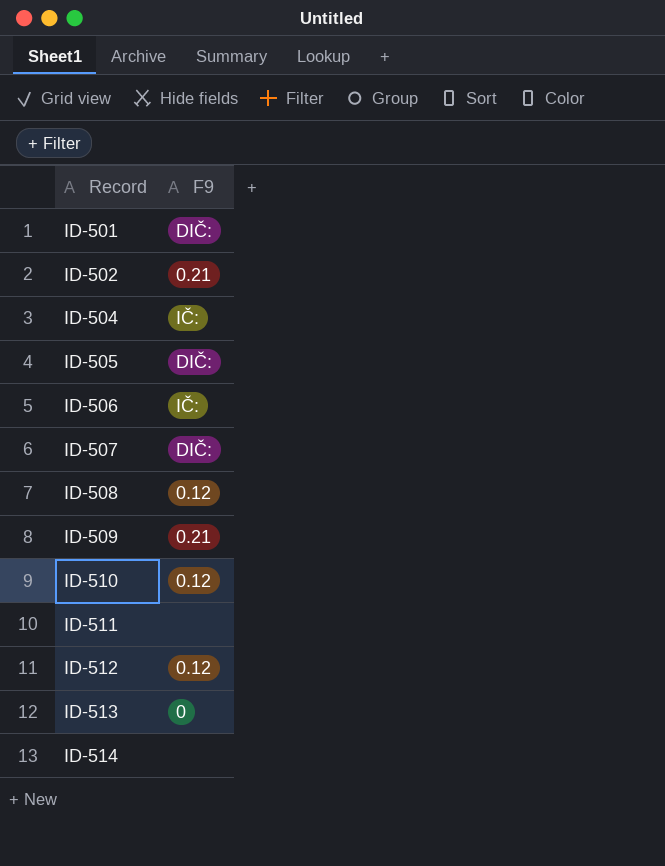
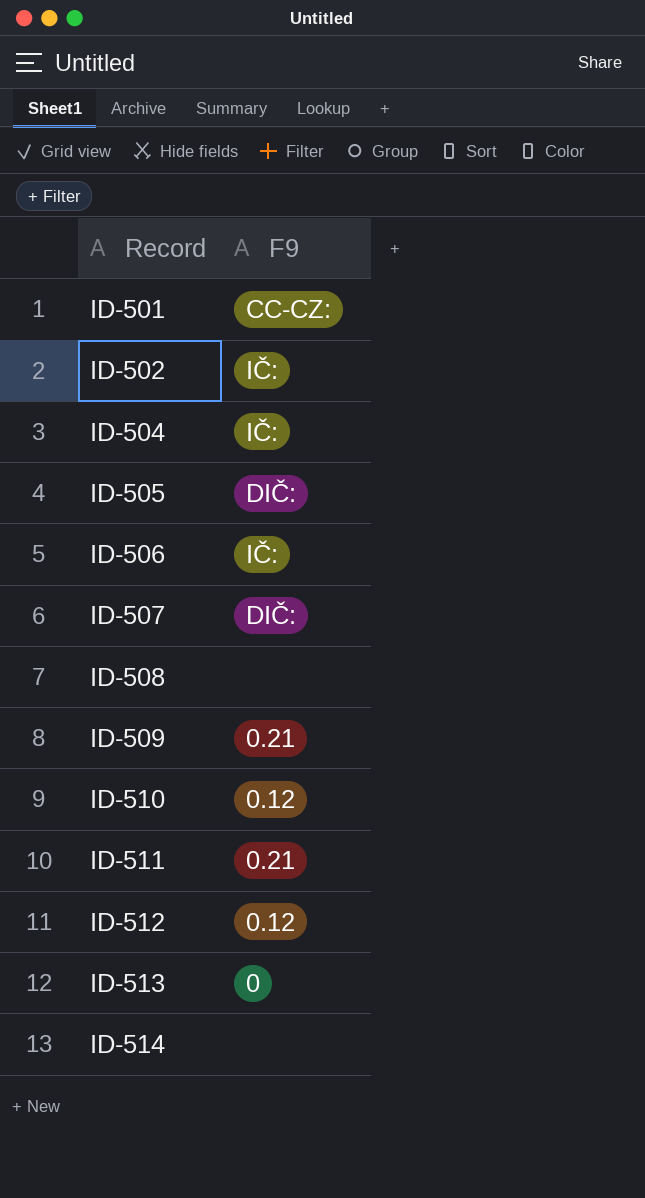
ID-501 | F9: DIČ: -> CC-CZ:
ID-502 | F9: 0.21 -> IČ:
ID-508 | F9: 0.12 -> none
ID-511 | F9: none -> 0.21

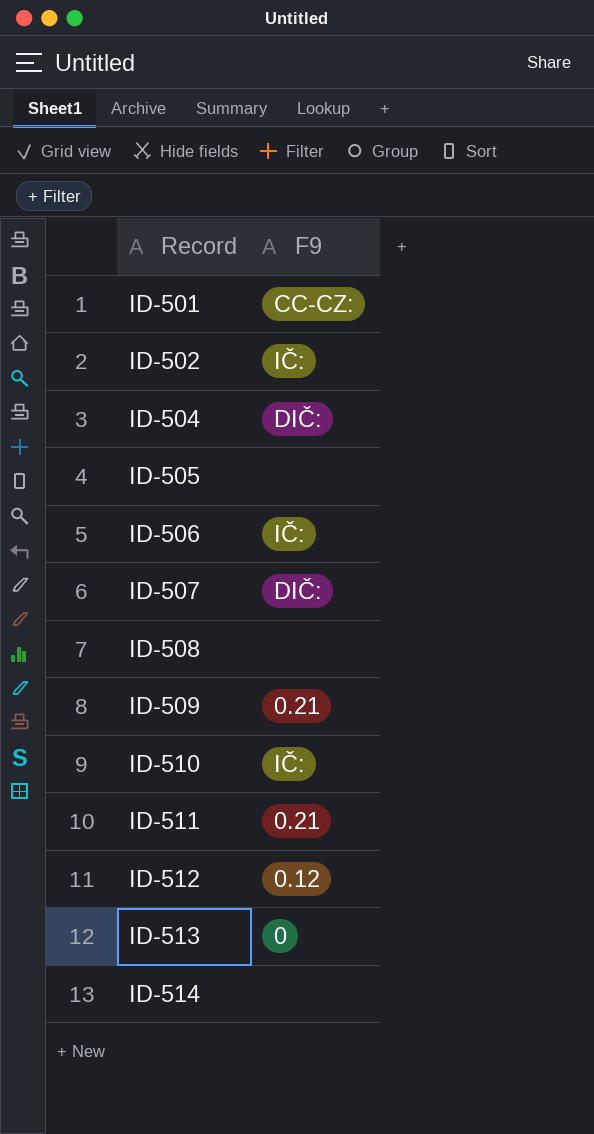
ID-504 | F9: IČ: -> DIČ:
ID-505 | F9: DIČ: -> none
ID-510 | F9: 0.12 -> IČ:

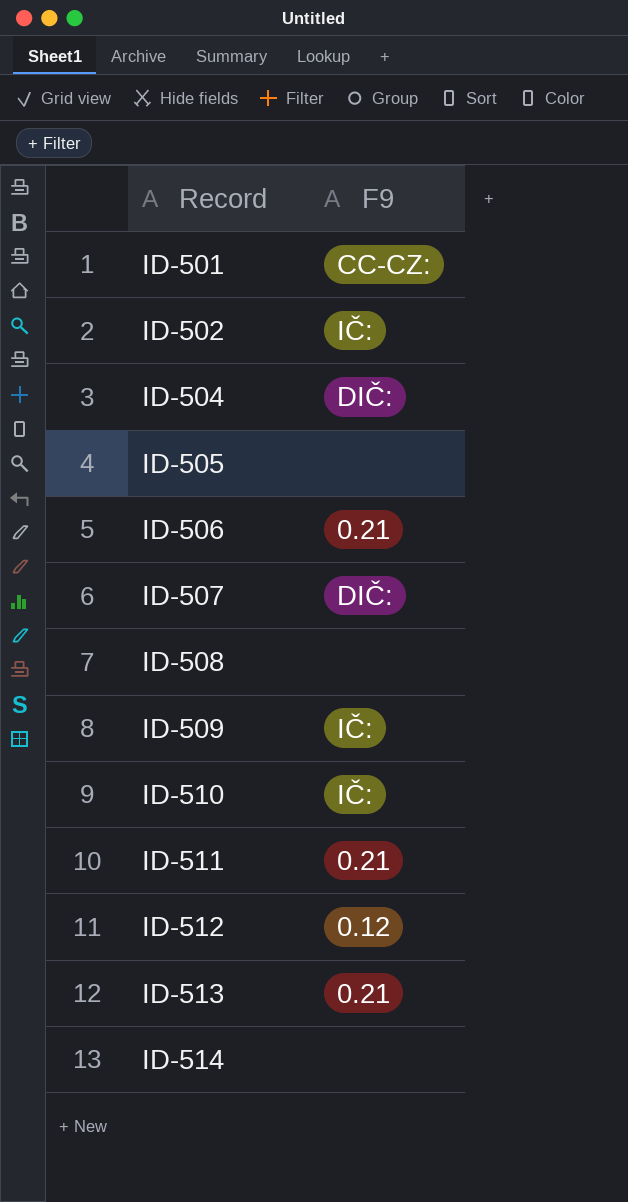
ID-506 | F9: IČ: -> 0.21
ID-509 | F9: 0.21 -> IČ:
ID-513 | F9: 0 -> 0.21

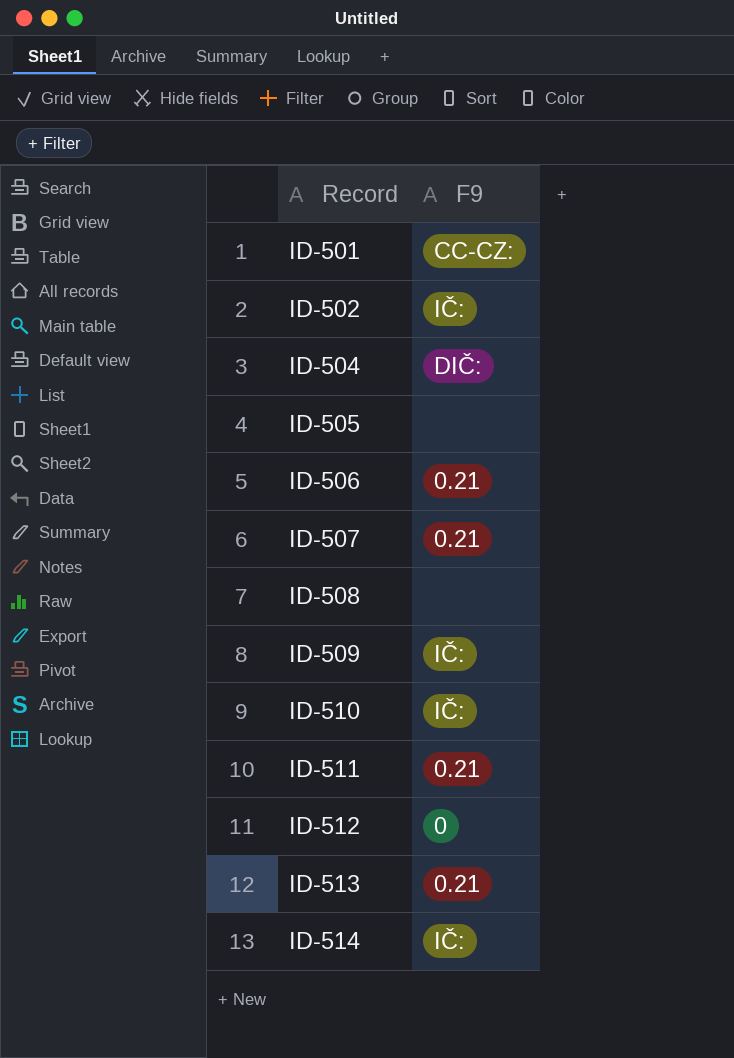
ID-507 | F9: DIČ: -> 0.21
ID-512 | F9: 0.12 -> 0
ID-514 | F9: none -> IČ:

